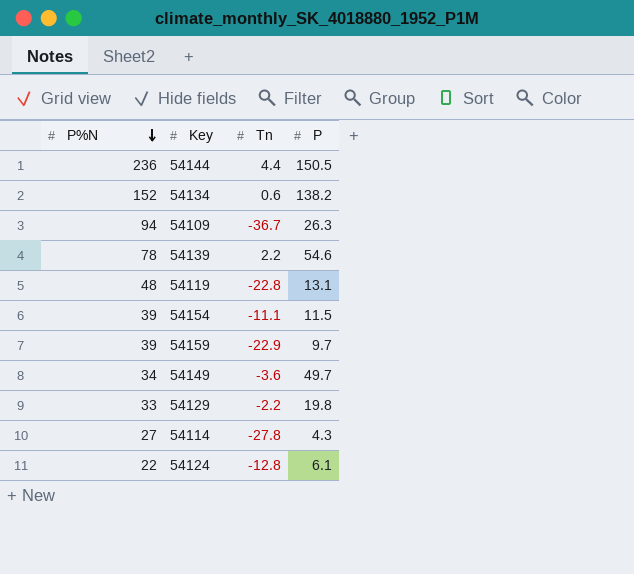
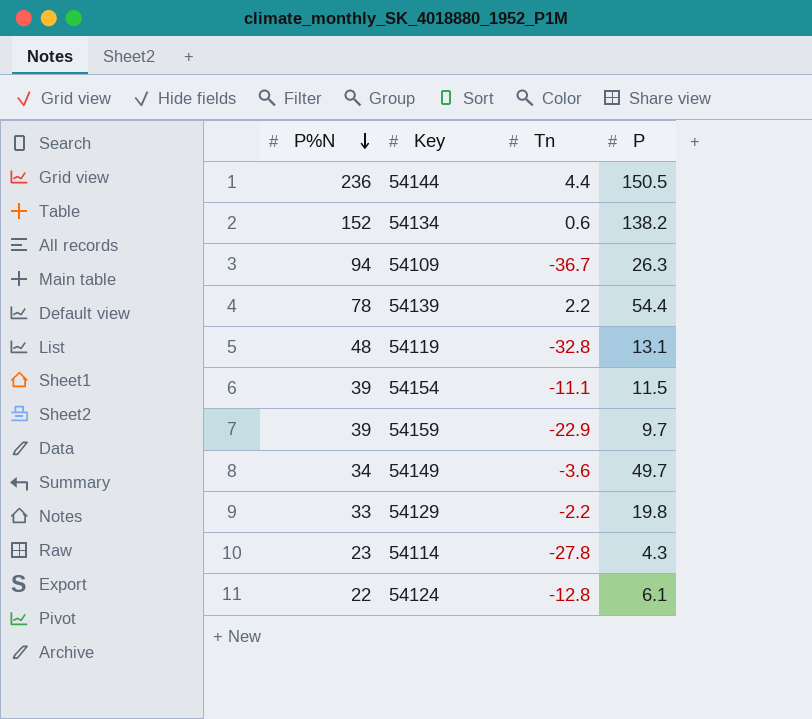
54139 | P: 54.6 -> 54.4
54119 | Tn: -22.8 -> -32.8
54114 | P%N: 27 -> 23

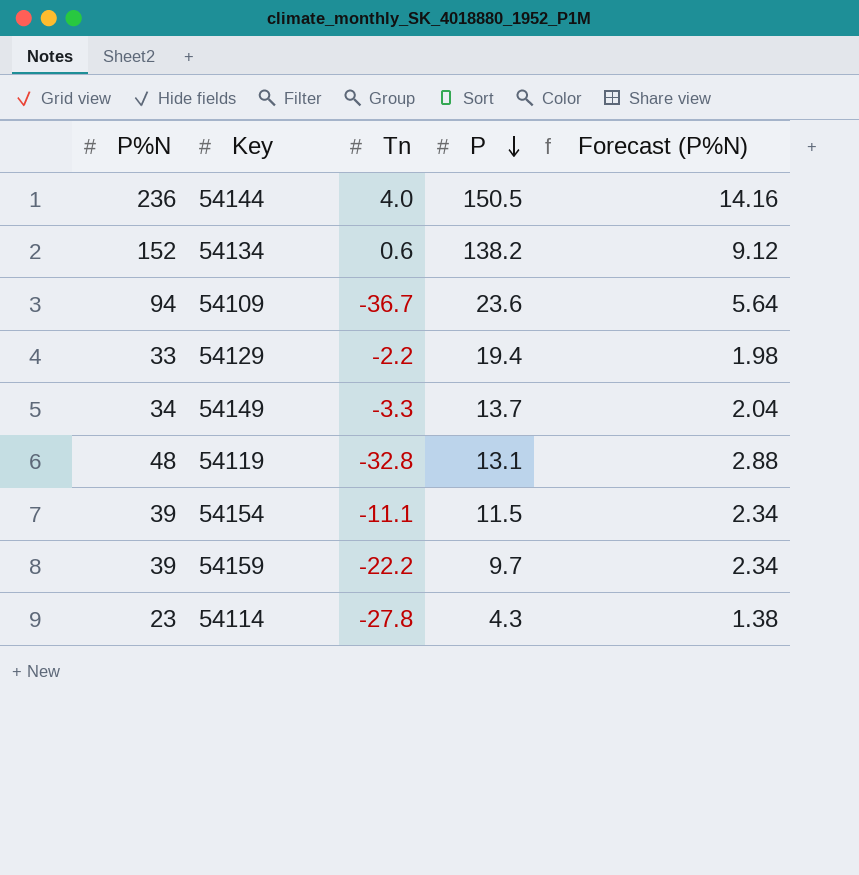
row order: P%N descending -> P descending
column Forecast (P%N) | formula: none -> [P%N] * 0.06
row 54139: 78 | 2.2 | 54.4 -> none
row 54124: 22 | -12.8 | 6.1 -> none
54144 | Tn: 4.4 -> 4.0
54109 | P: 26.3 -> 23.6
54129 | P: 19.8 -> 19.4
54149 | Tn: -3.6 -> -3.3
54149 | P: 49.7 -> 13.7
54159 | Tn: -22.9 -> -22.2

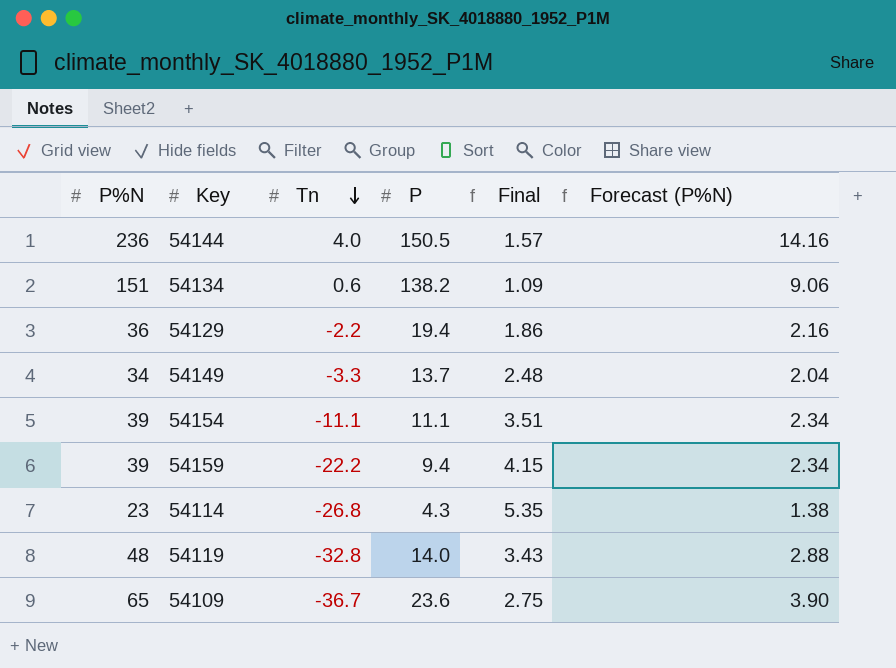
row order: P descending -> Tn descending
column Final | formula: none -> [P%N] / [P]
54134 | P%N: 152 -> 151
54134 | Forecast (P%N): 9.12 -> 9.06
54129 | P%N: 33 -> 36
54129 | Forecast (P%N): 1.98 -> 2.16
54154 | P: 11.5 -> 11.1
54159 | P: 9.7 -> 9.4
54114 | Tn: -27.8 -> -26.8
54119 | P: 13.1 -> 14.0
54109 | P%N: 94 -> 65
54109 | Forecast (P%N): 5.64 -> 3.90

